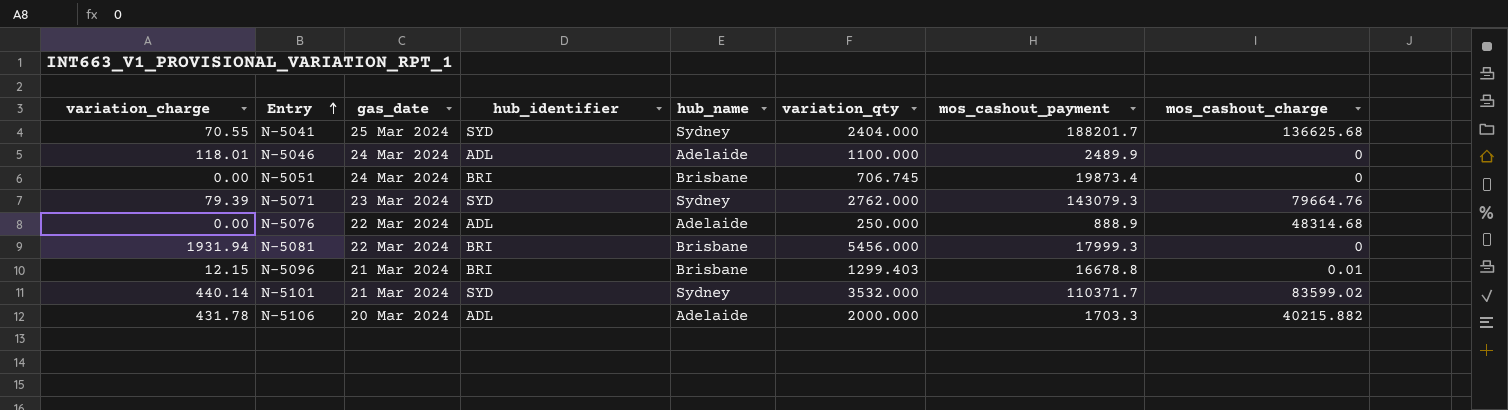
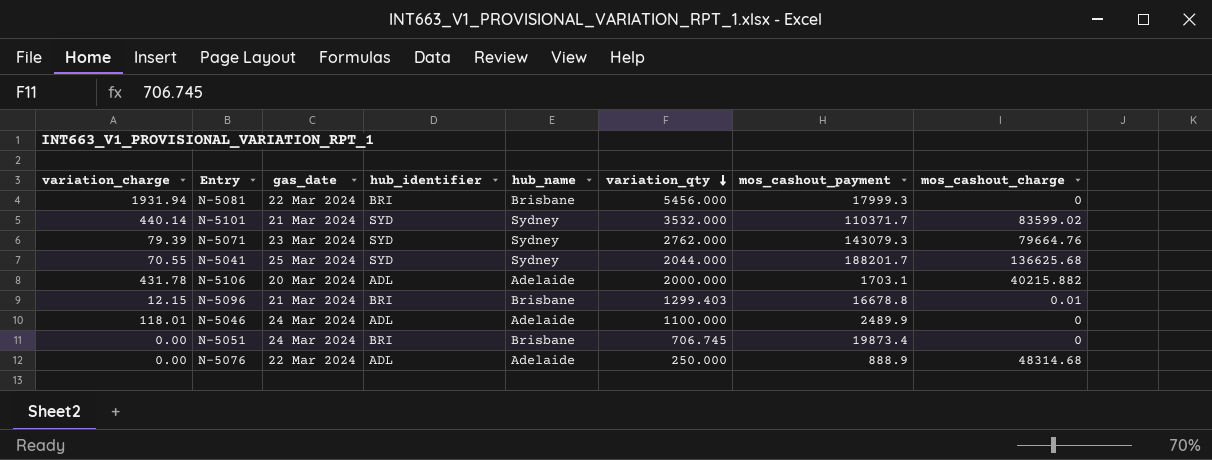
row order: Entry ascending -> variation_qty descending
N-5041 | variation_qty: 2404.000 -> 2044.000
N-5106 | mos_cashout_payment: 1703.3 -> 1703.1

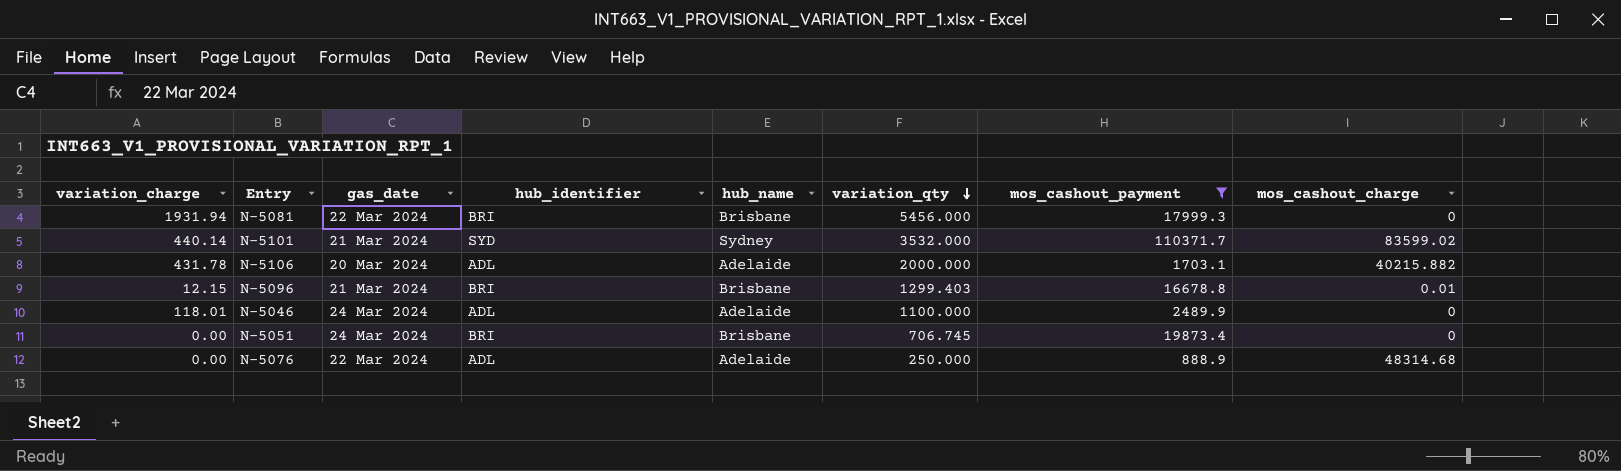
filter: none -> mos_cashout_payment <= 110371.7

